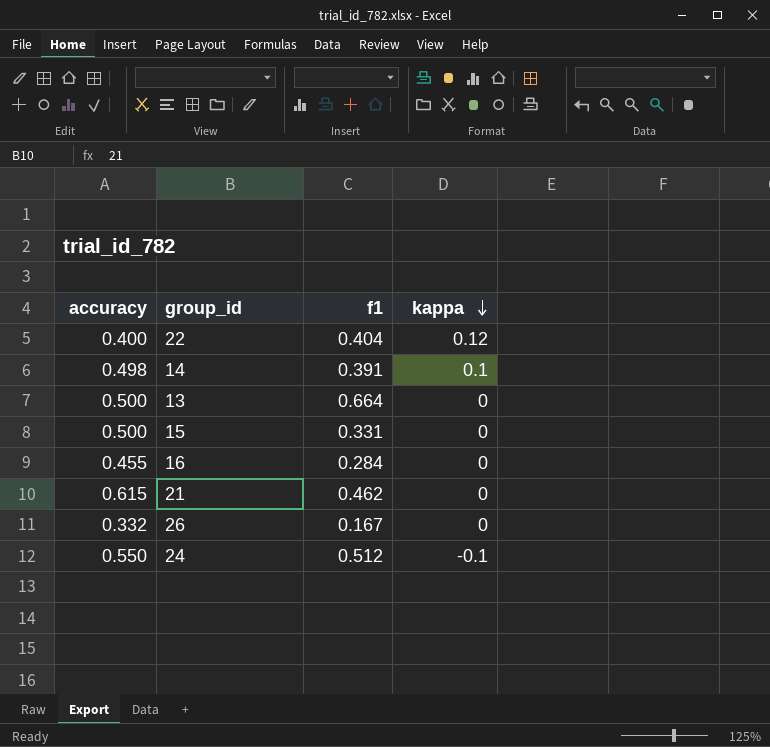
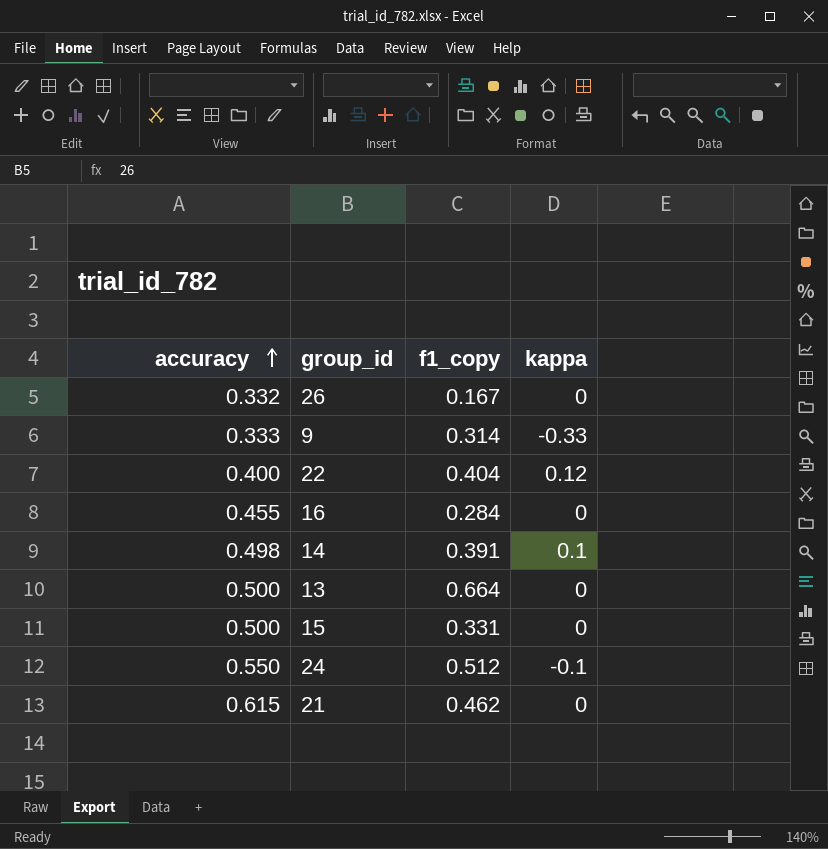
row order: kappa descending -> accuracy ascending
column name: f1 -> f1_copy
row 9: none -> 0.333 | 0.314 | -0.33

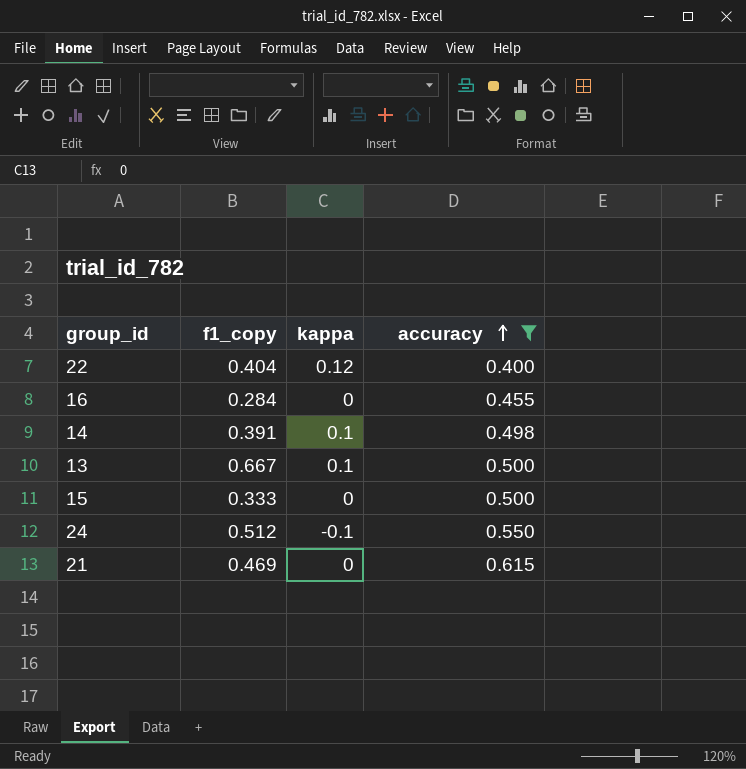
filter: none -> accuracy >= 0.400
column accuracy | position: 1 -> 4
13 | f1_copy: 0.664 -> 0.667
13 | kappa: 0 -> 0.1
15 | f1_copy: 0.331 -> 0.333
21 | f1_copy: 0.462 -> 0.469

